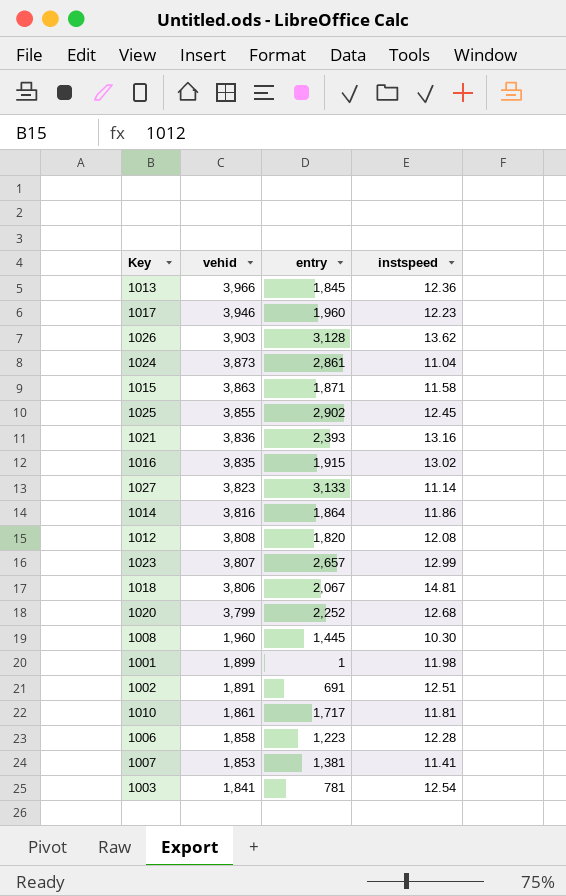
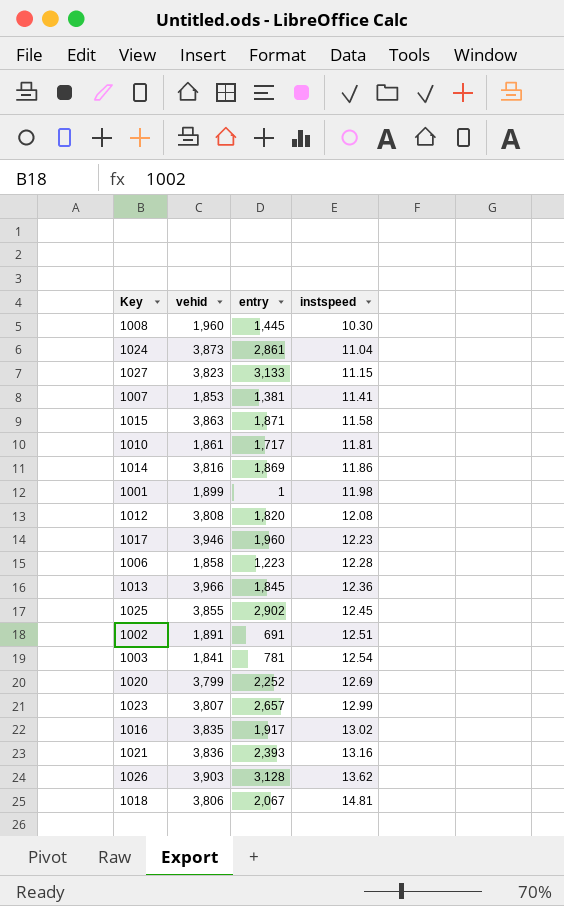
row order: vehid descending -> instspeed ascending
1027 | instspeed: 11.14 -> 11.15
1014 | entry: 1,864 -> 1,869
1020 | instspeed: 12.68 -> 12.69
1016 | entry: 1,915 -> 1,917

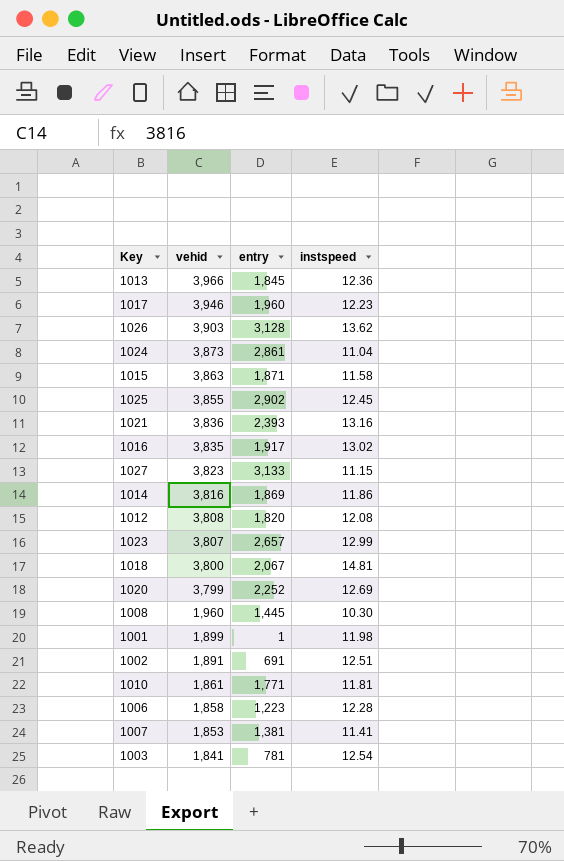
row order: instspeed ascending -> vehid descending
1018 | vehid: 3,806 -> 3,800
1010 | entry: 1,717 -> 1,771

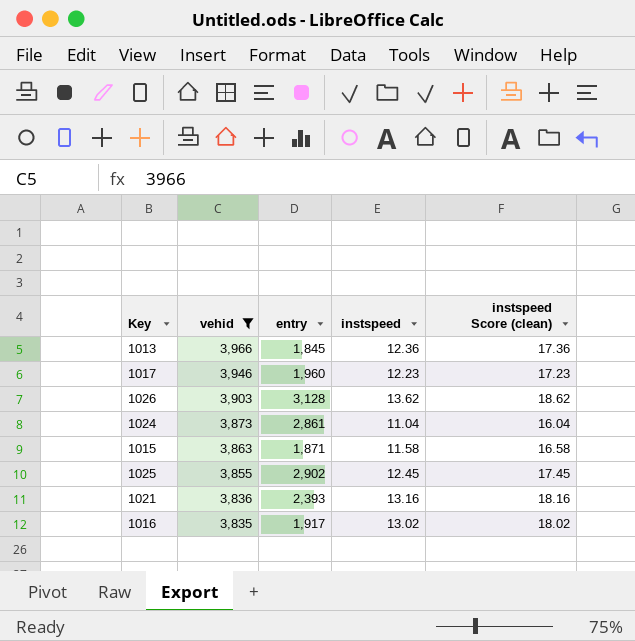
filter: none -> vehid >= 3,835
column instspeed Score (clean) | formula: none -> [instspeed] + 5

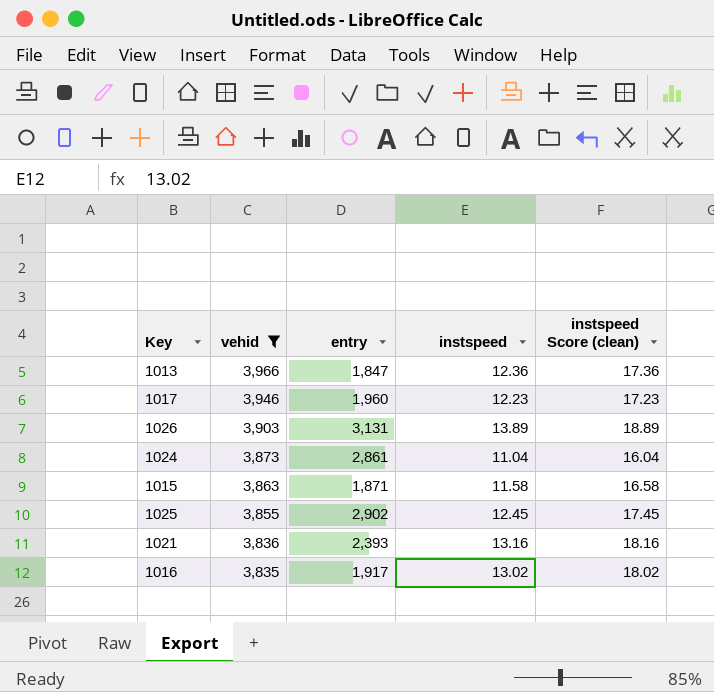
1013 | entry: 1,845 -> 1,847
1026 | entry: 3,128 -> 3,131
1026 | instspeed: 13.62 -> 13.89
1026 | instspeed Score (clean): 18.62 -> 18.89

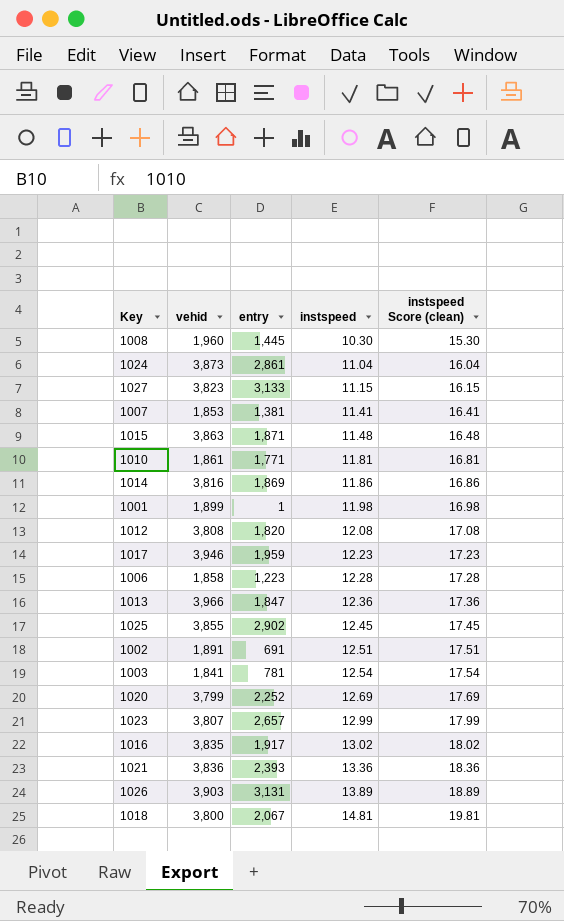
filter: vehid >= 3,835 -> none
row order: vehid descending -> instspeed ascending
1015 | instspeed: 11.58 -> 11.48
1015 | instspeed Score (clean): 16.58 -> 16.48
1017 | entry: 1,960 -> 1,959
1021 | instspeed: 13.16 -> 13.36
1021 | instspeed Score (clean): 18.16 -> 18.36

